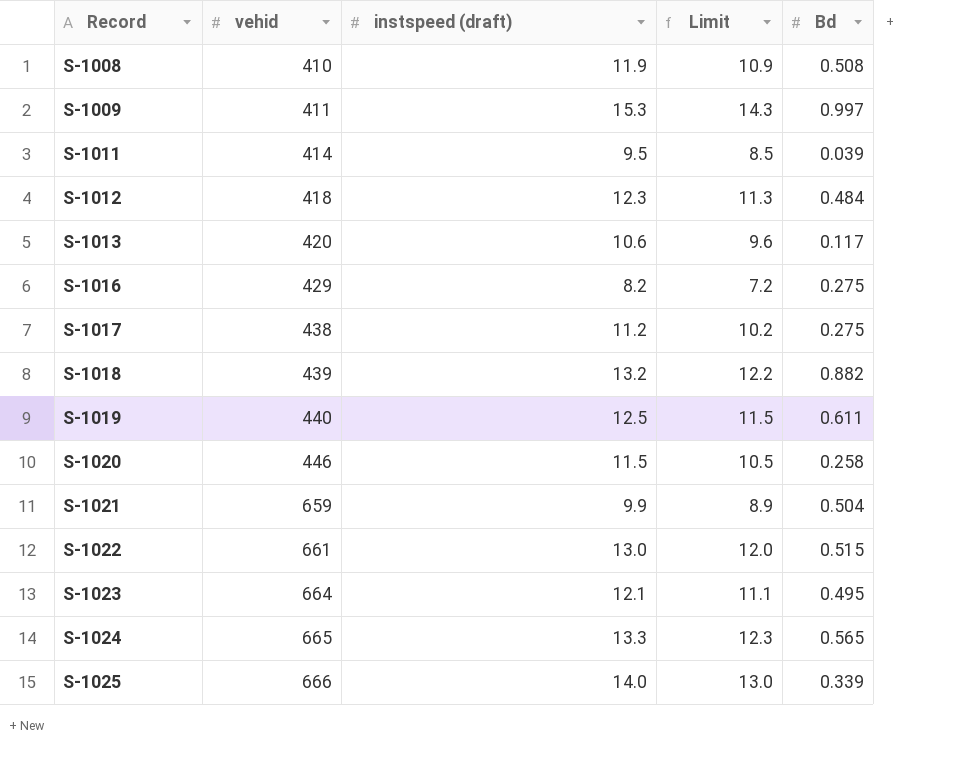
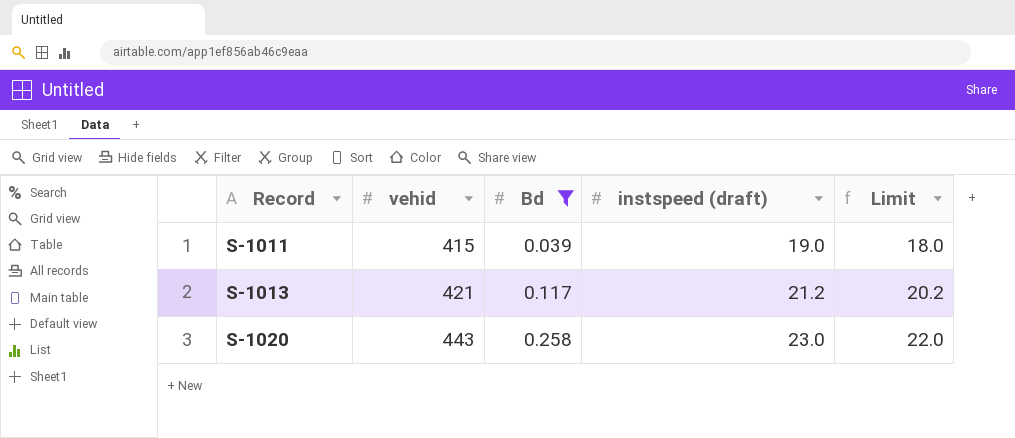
filter: none -> Bd <= 0.258
column Bd | position: 5 -> 3
S-1011 | vehid: 414 -> 415
S-1011 | instspeed (draft): 9.5 -> 19.0
S-1011 | Limit: 8.5 -> 18.0
S-1013 | vehid: 420 -> 421
S-1013 | instspeed (draft): 10.6 -> 21.2
S-1013 | Limit: 9.6 -> 20.2
S-1020 | vehid: 446 -> 443
S-1020 | instspeed (draft): 11.5 -> 23.0
S-1020 | Limit: 10.5 -> 22.0

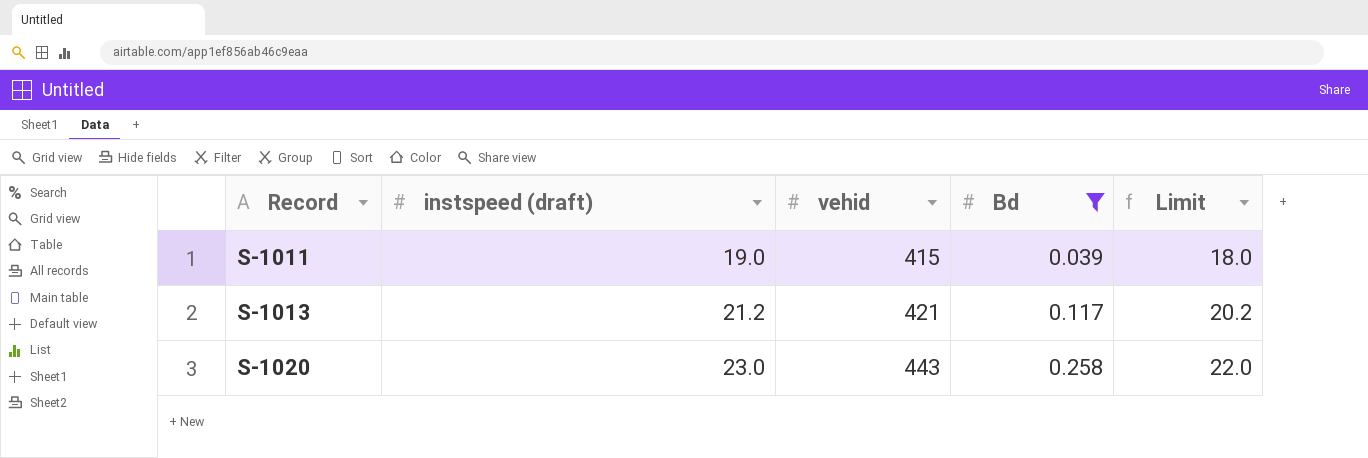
column instspeed (draft) | position: 4 -> 2

